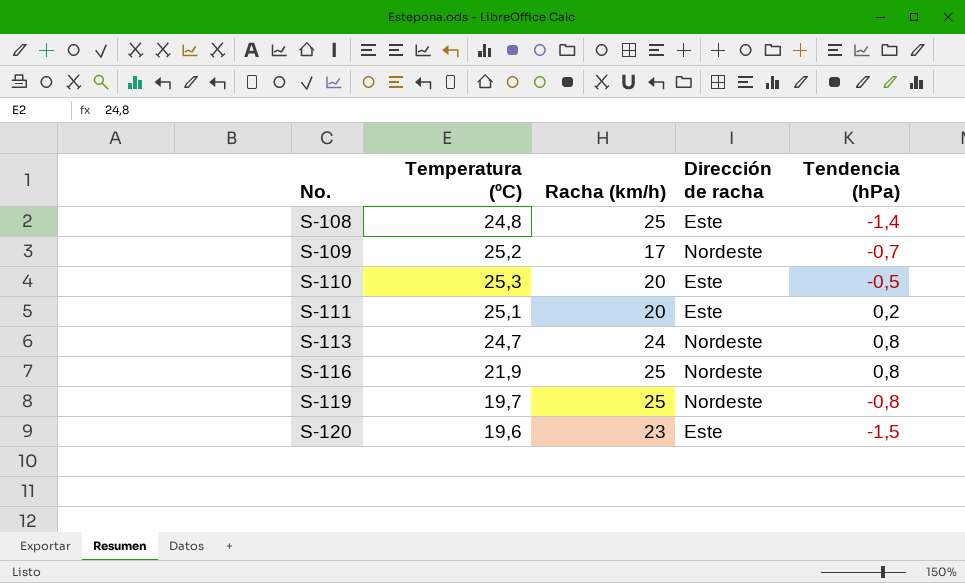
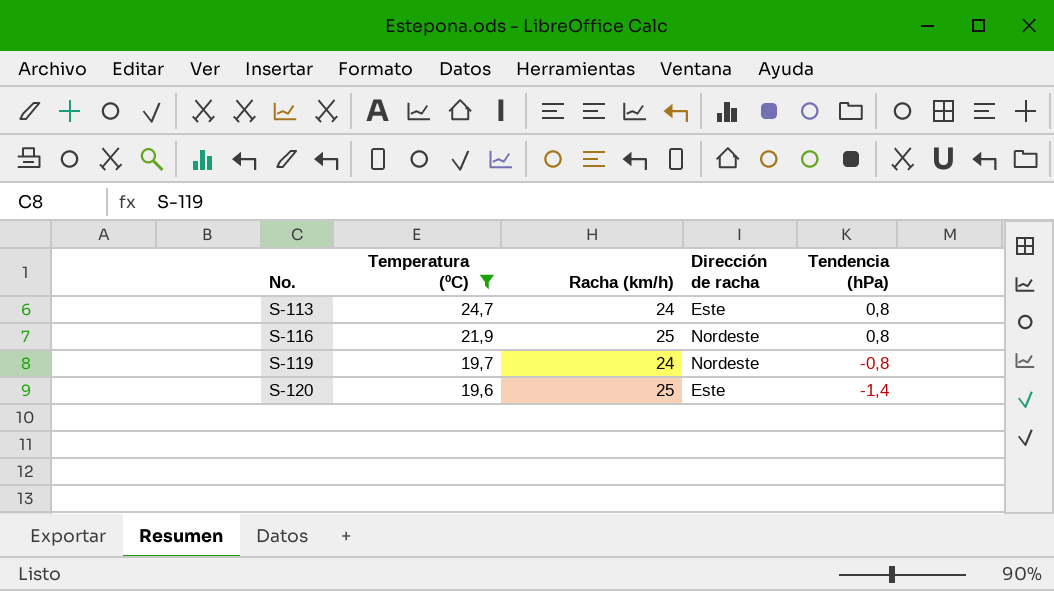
filter: none -> Temperatura (ºC) <= 24,7
S-113 | Dirección de racha: Nordeste -> Este
S-119 | Racha (km/h): 25 -> 24
S-120 | Racha (km/h): 23 -> 25
S-120 | Tendencia (hPa): -1,5 -> -1,4

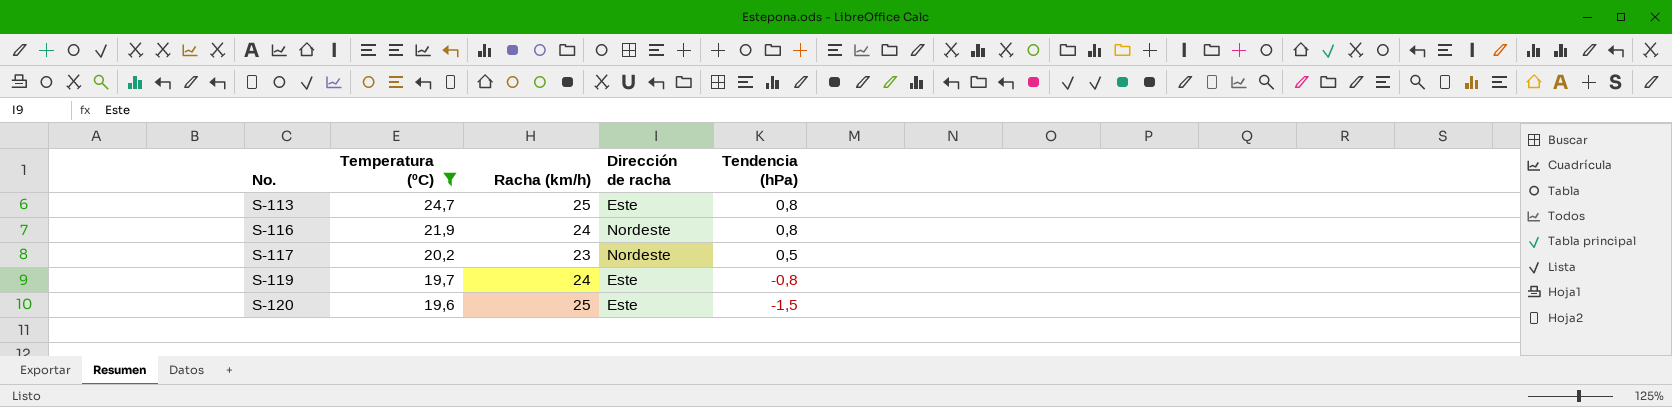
S-113 | Racha (km/h): 24 -> 25
S-116 | Racha (km/h): 25 -> 24
row S-117: none -> 20,2 | 23 | Nordeste | 0,5
S-119 | Dirección de racha: Nordeste -> Este
S-120 | Tendencia (hPa): -1,4 -> -1,5

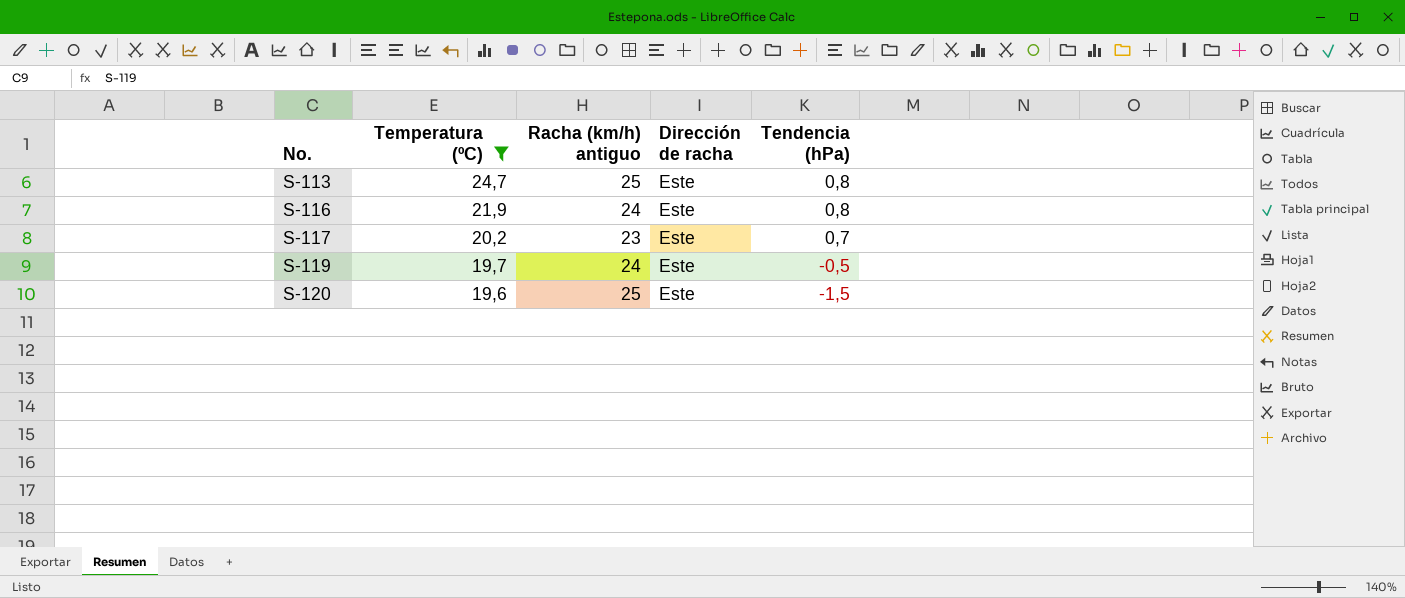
column name: Racha (km/h) -> Racha (km/h) antiguo
S-116 | Dirección de racha: Nordeste -> Este
S-117 | Dirección de racha: Nordeste -> Este
S-117 | Tendencia (hPa): 0,5 -> 0,7
S-119 | Tendencia (hPa): -0,8 -> -0,5

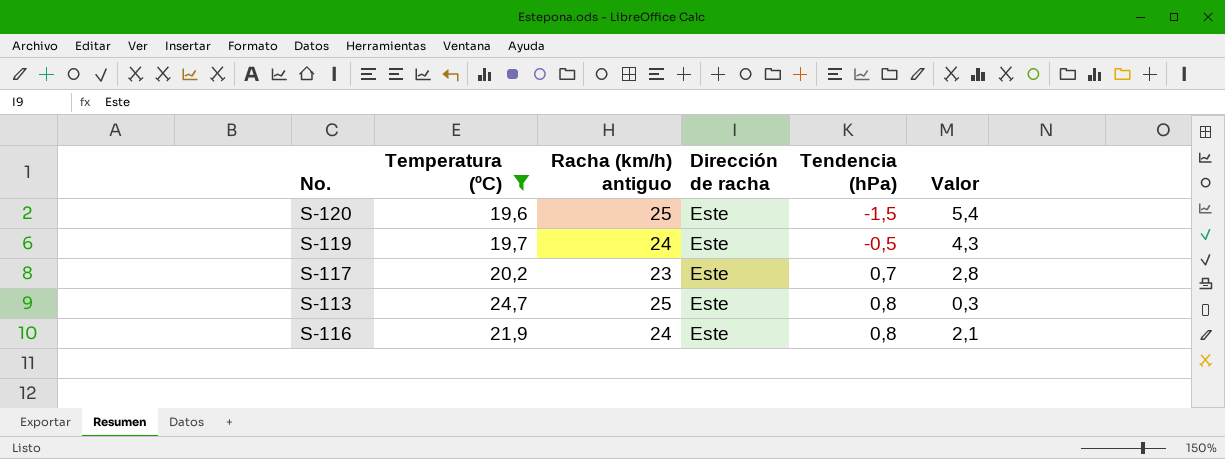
row order: No. ascending -> Tendencia (hPa) ascending
column Valor | formula: none -> [Racha (km/h) antiguo] - [Temperatura (ºC)]

